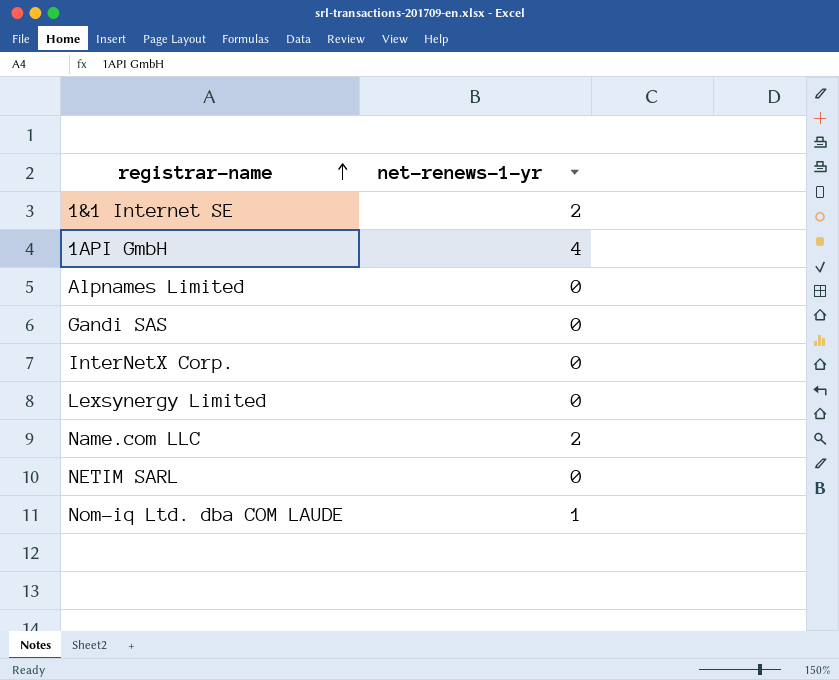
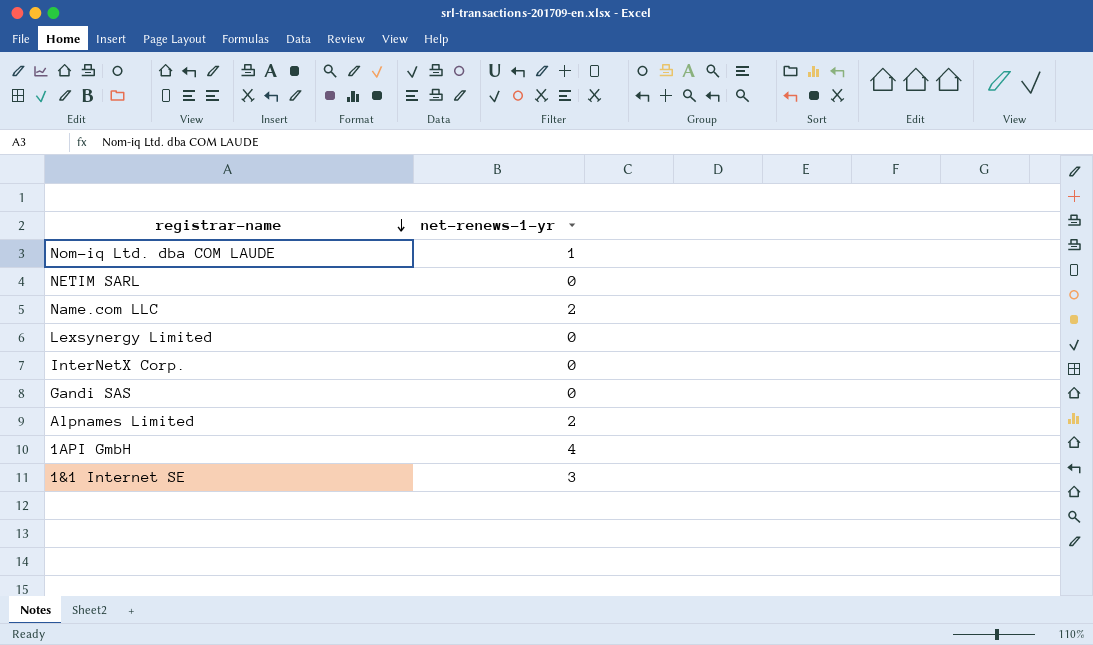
row order: registrar-name ascending -> registrar-name descending
Alpnames Limited | net-renews-1-yr: 0 -> 2
1&1 Internet SE | net-renews-1-yr: 2 -> 3

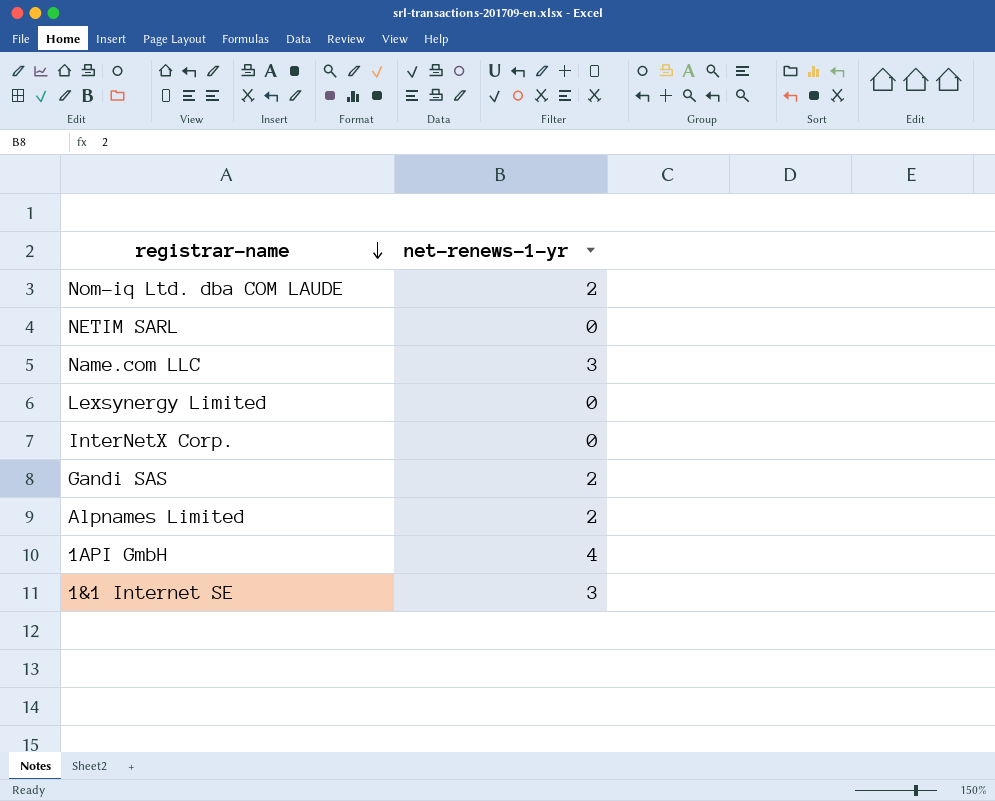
Nom-iq Ltd. dba COM LAUDE | net-renews-1-yr: 1 -> 2
Name.com LLC | net-renews-1-yr: 2 -> 3
Gandi SAS | net-renews-1-yr: 0 -> 2

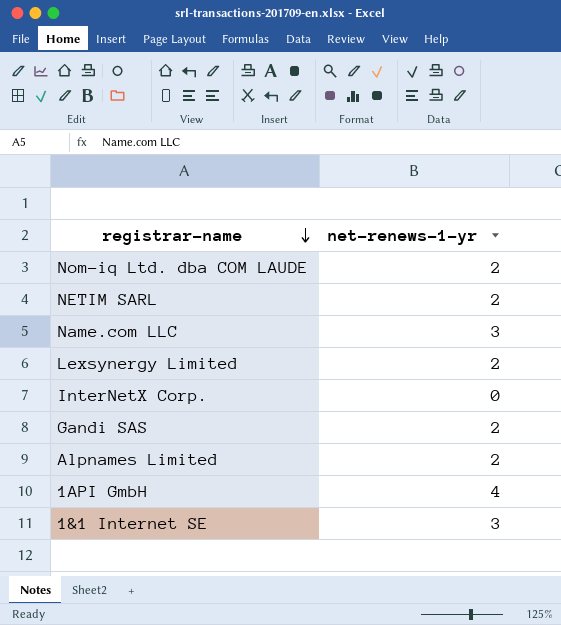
NETIM SARL | net-renews-1-yr: 0 -> 2
Lexsynergy Limited | net-renews-1-yr: 0 -> 2

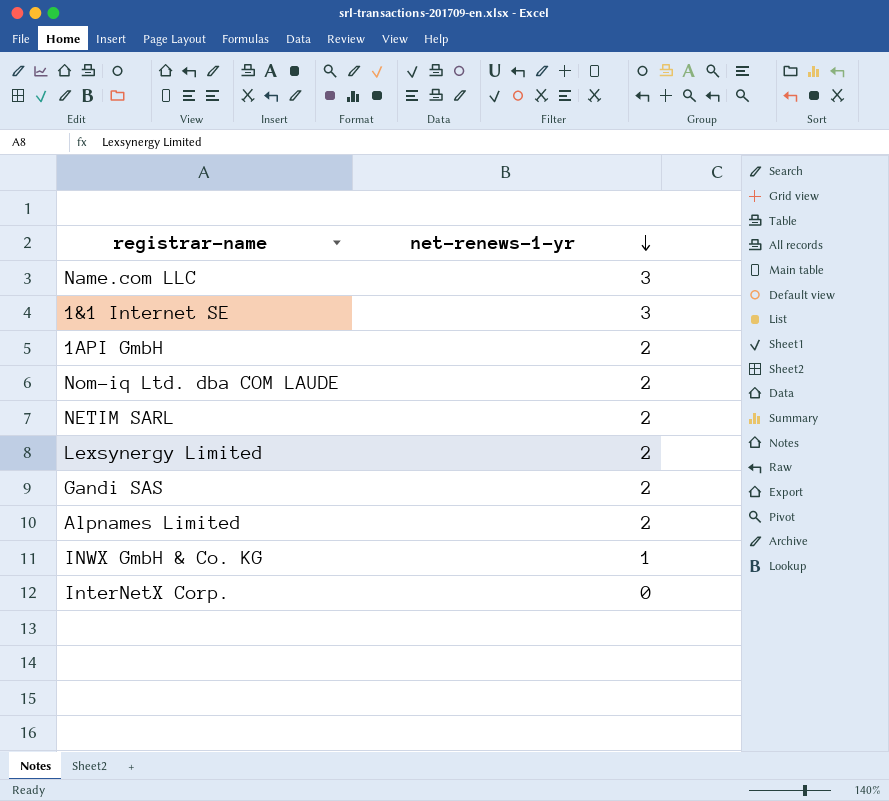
row order: registrar-name descending -> net-renews-1-yr descending
1API GmbH | net-renews-1-yr: 4 -> 2
row INWX GmbH & Co. KG: none -> 1

